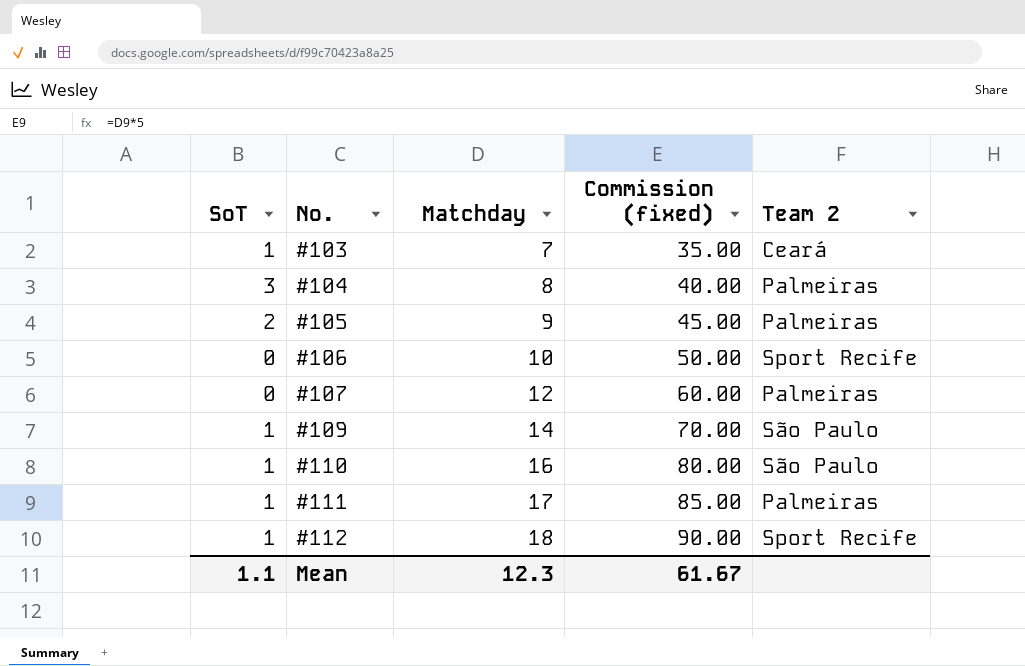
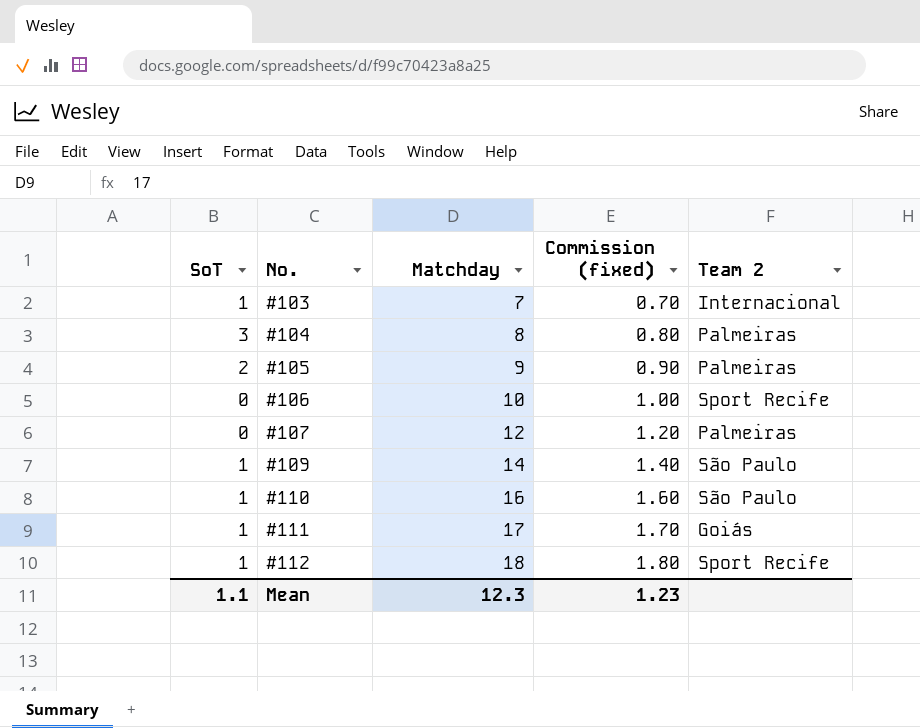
column Commission (fixed) | formula: [Matchday] * 5 -> [Matchday] * 0.1
#103 | Team 2: Ceará -> Internacional
#111 | Team 2: Palmeiras -> Goiás
Mean | Commission (fixed): 61.67 -> 1.23

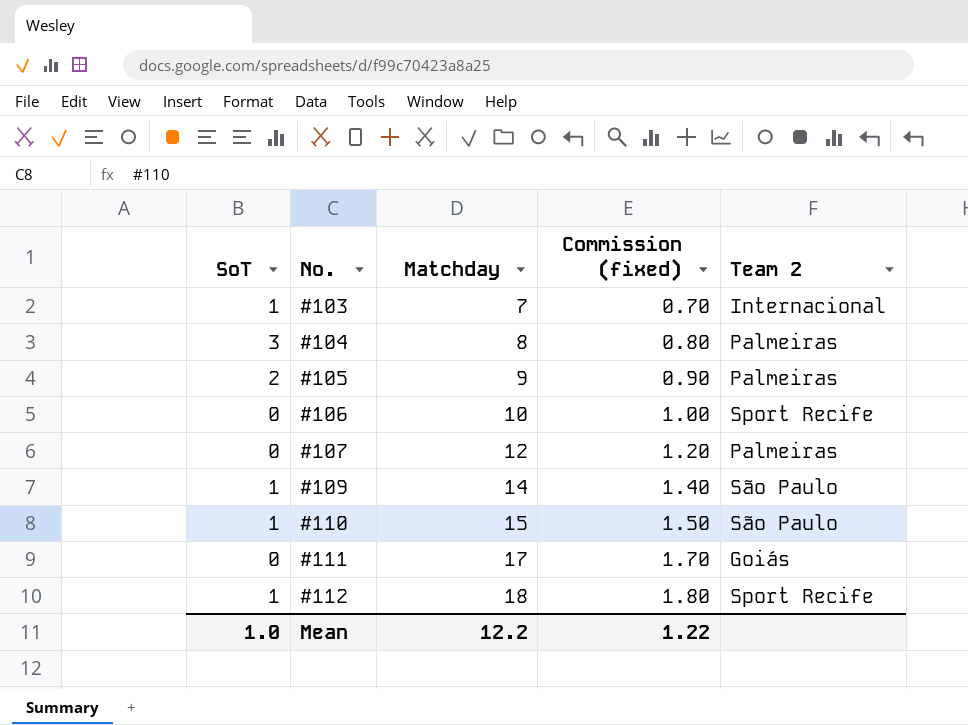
#110 | Matchday: 16 -> 15
#110 | Commission (fixed): 1.60 -> 1.50
#111 | SoT: 1 -> 0
Mean | SoT: 1.1 -> 1.0
Mean | Matchday: 12.3 -> 12.2
Mean | Commission (fixed): 1.23 -> 1.22

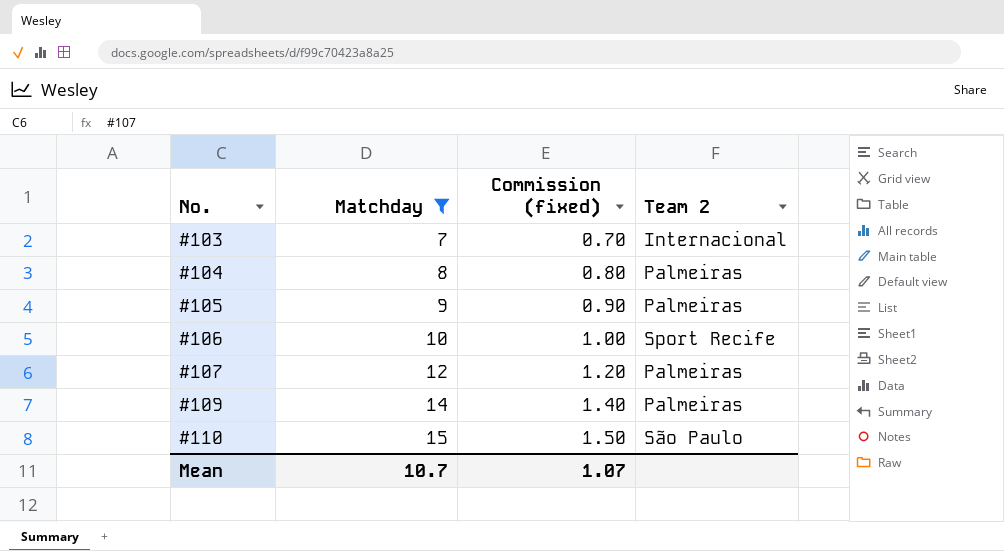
filter: none -> Matchday <= 15
column SoT | position: 1 -> none
#109 | Team 2: São Paulo -> Palmeiras
Mean | Matchday: 12.2 -> 10.7
Mean | Commission (fixed): 1.22 -> 1.07

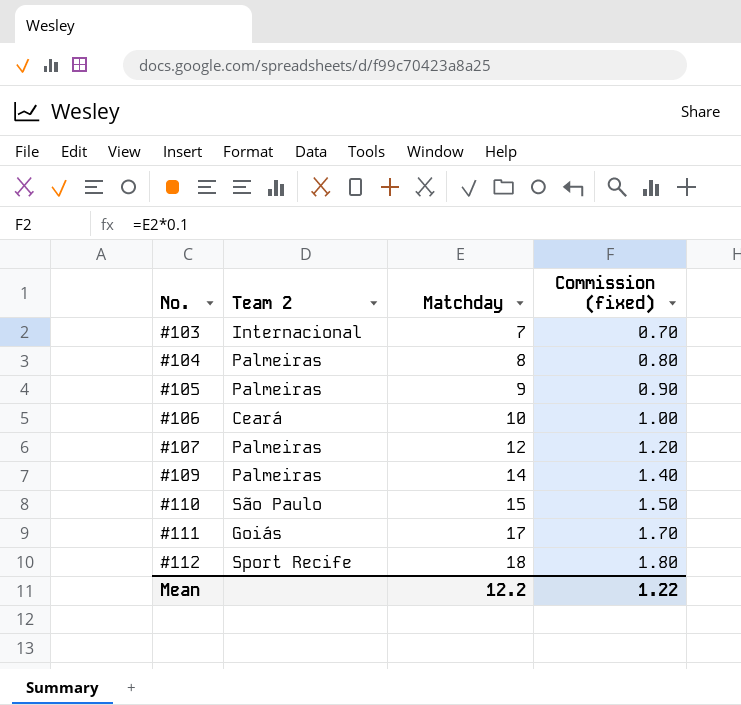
filter: Matchday <= 15 -> none
column Team 2 | position: 4 -> 2
#106 | Team 2: Sport Recife -> Ceará
Mean | Matchday: 10.7 -> 12.2
Mean | Commission (fixed): 1.07 -> 1.22

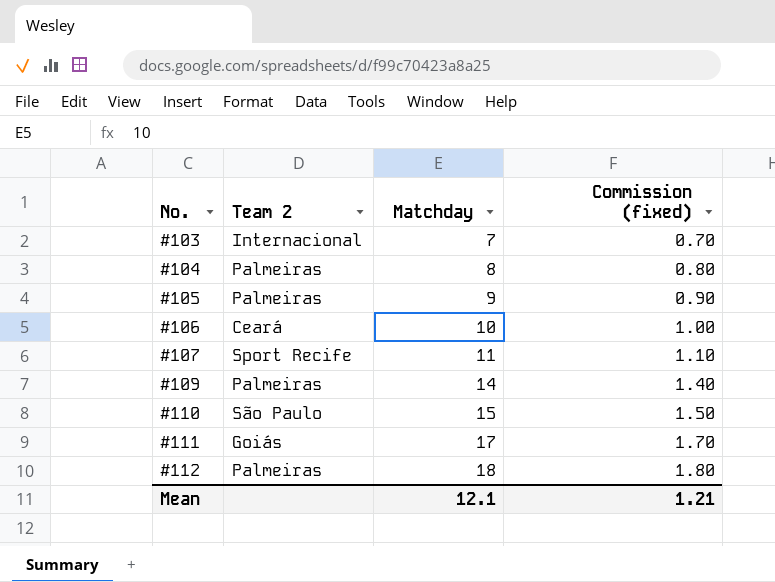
#107 | Team 2: Palmeiras -> Sport Recife
#107 | Matchday: 12 -> 11
#107 | Commission (fixed): 1.20 -> 1.10
#112 | Team 2: Sport Recife -> Palmeiras
Mean | Matchday: 12.2 -> 12.1
Mean | Commission (fixed): 1.22 -> 1.21

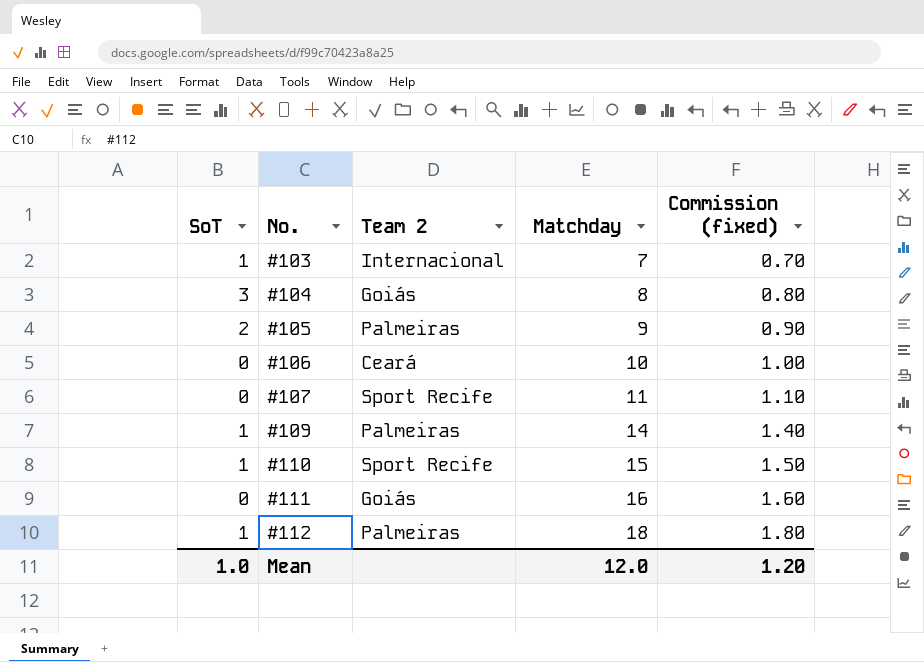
column SoT | position: none -> 1
#104 | Team 2: Palmeiras -> Goiás
#110 | Team 2: São Paulo -> Sport Recife
#111 | Matchday: 17 -> 16
#111 | Commission (fixed): 1.70 -> 1.60
Mean | Matchday: 12.1 -> 12.0
Mean | Commission (fixed): 1.21 -> 1.20

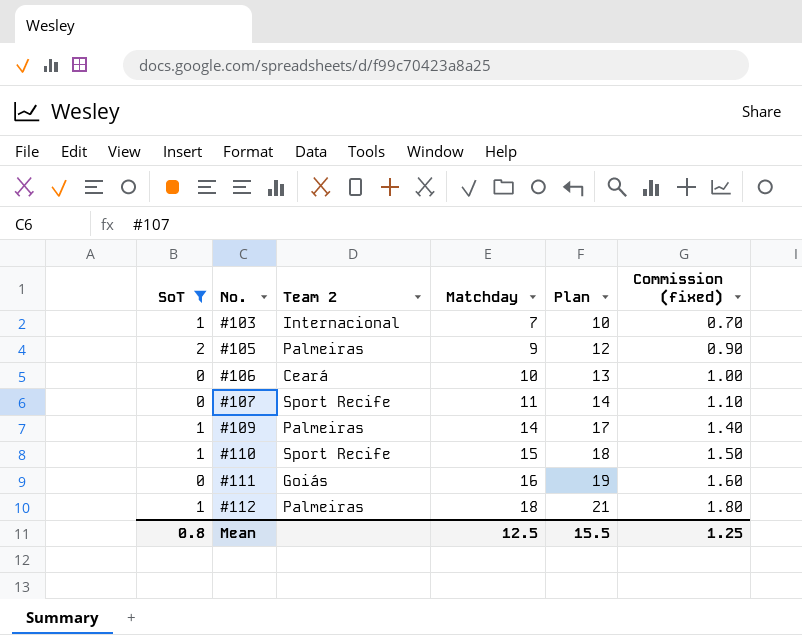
filter: none -> SoT != 3
column Plan | formula: none -> [Matchday] + 3
Mean | SoT: 1.0 -> 0.8
Mean | Matchday: 12.0 -> 12.5
Mean | Commission (fixed): 1.20 -> 1.25

